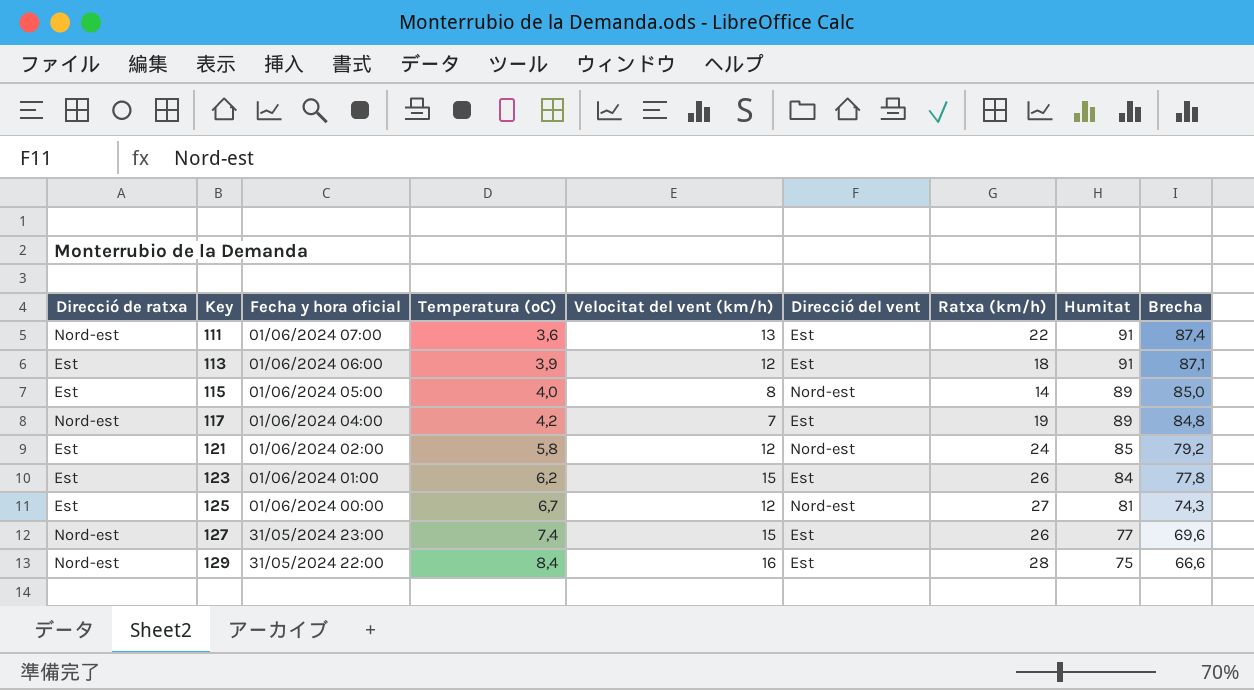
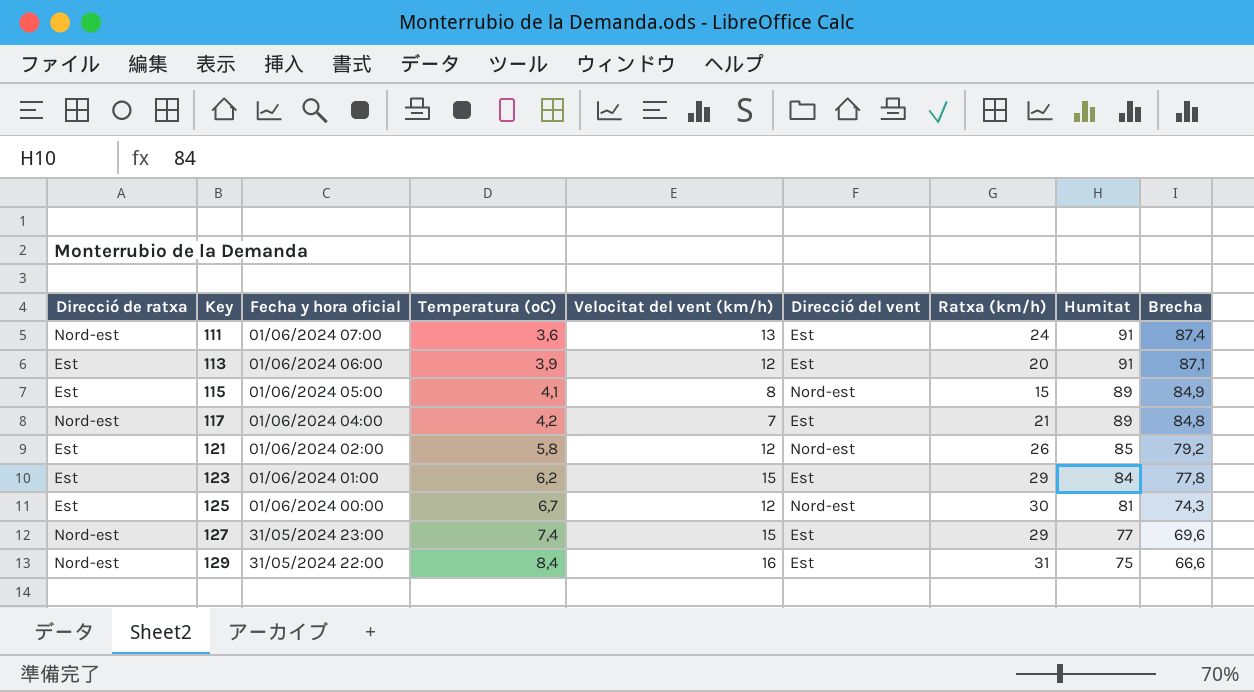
111 | Ratxa (km/h): 22 -> 24
113 | Ratxa (km/h): 18 -> 20
115 | Temperatura (ºC): 4,0 -> 4,1
115 | Ratxa (km/h): 14 -> 15
115 | Brecha: 85,0 -> 84,9
117 | Ratxa (km/h): 19 -> 21
121 | Ratxa (km/h): 24 -> 26
123 | Ratxa (km/h): 26 -> 29
125 | Ratxa (km/h): 27 -> 30
127 | Ratxa (km/h): 26 -> 29
129 | Ratxa (km/h): 28 -> 31

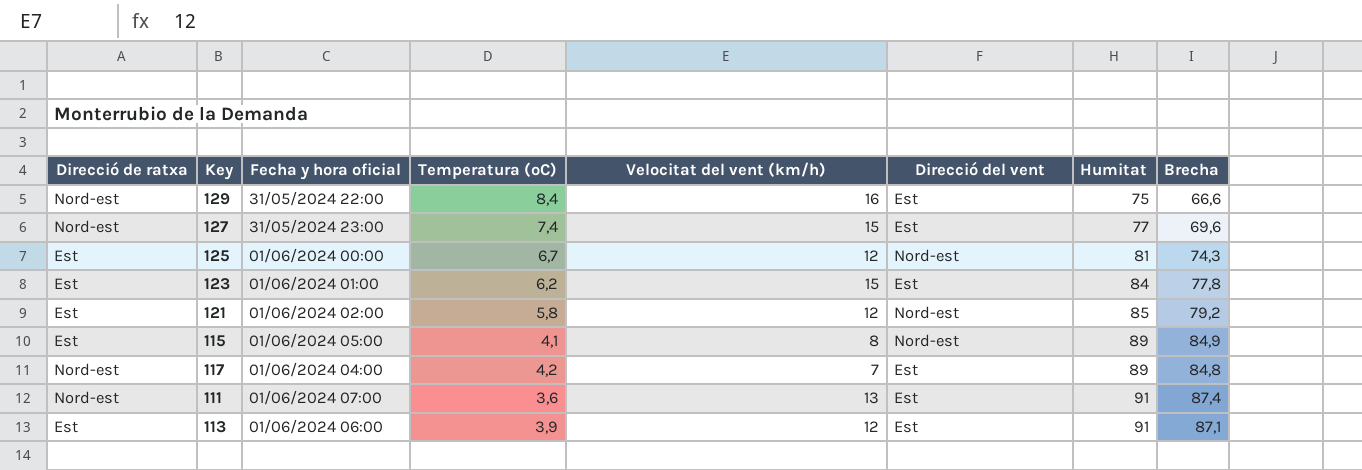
row order: Key ascending -> Humitat ascending
column Ratxa (km/h) | position: 7 -> none

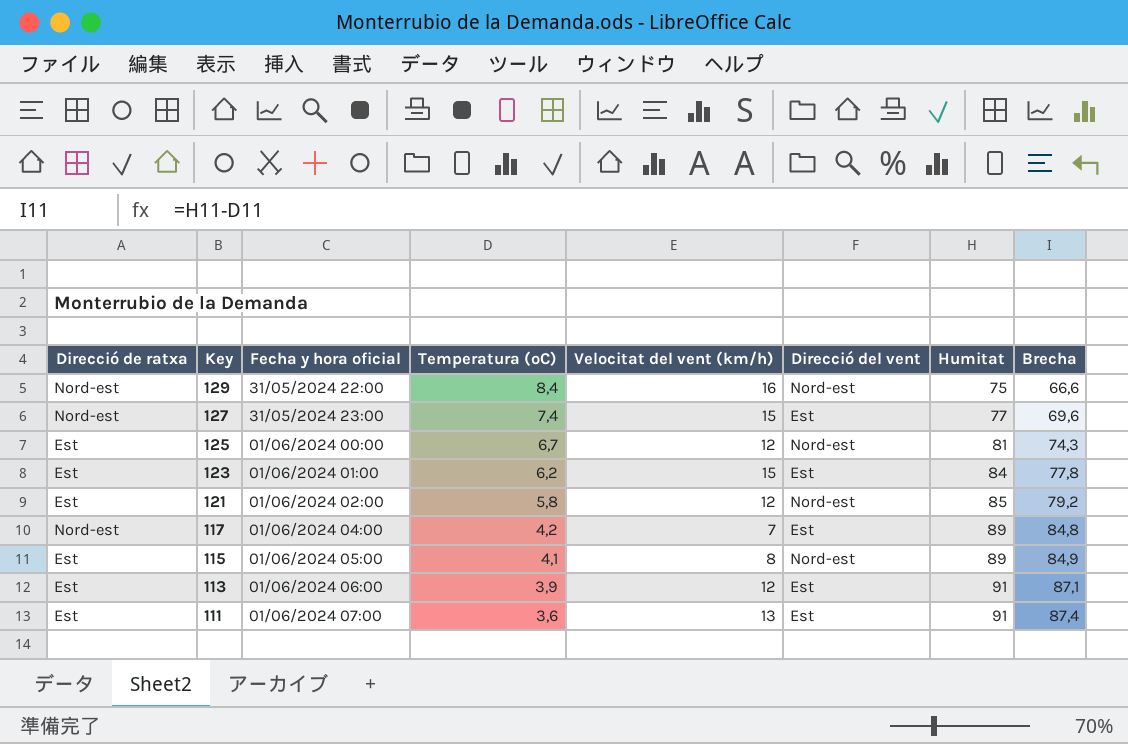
row order: Humitat ascending -> Key descending
129 | Direcció del vent: Est -> Nord-est
111 | Direcció de ratxa: Nord-est -> Est

